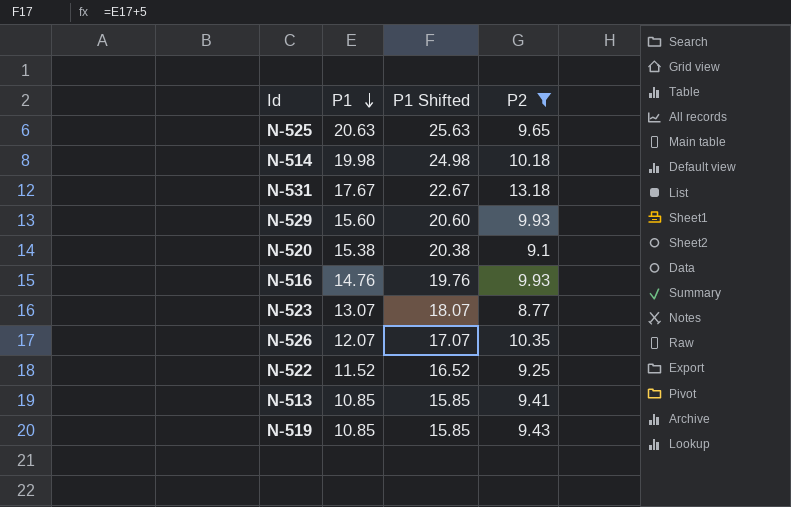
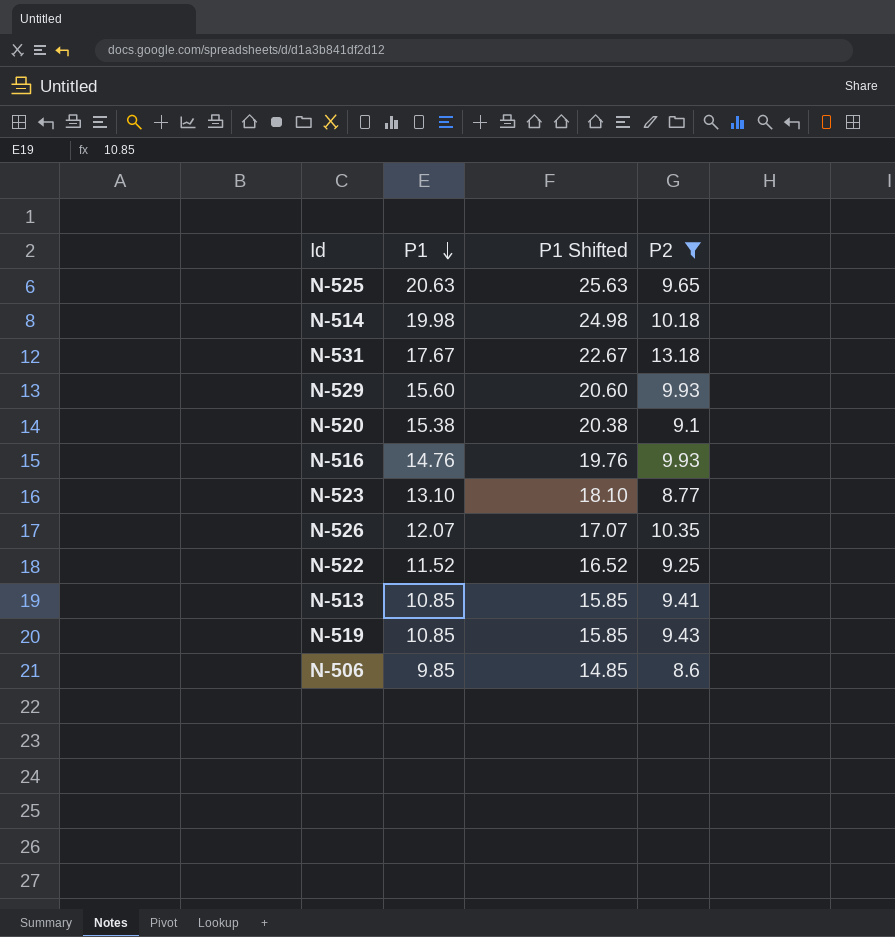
N-523 | P1: 13.07 -> 13.10
N-523 | P1 Shifted: 18.07 -> 18.10
row N-506: none -> 9.85 | 14.85 | 8.6

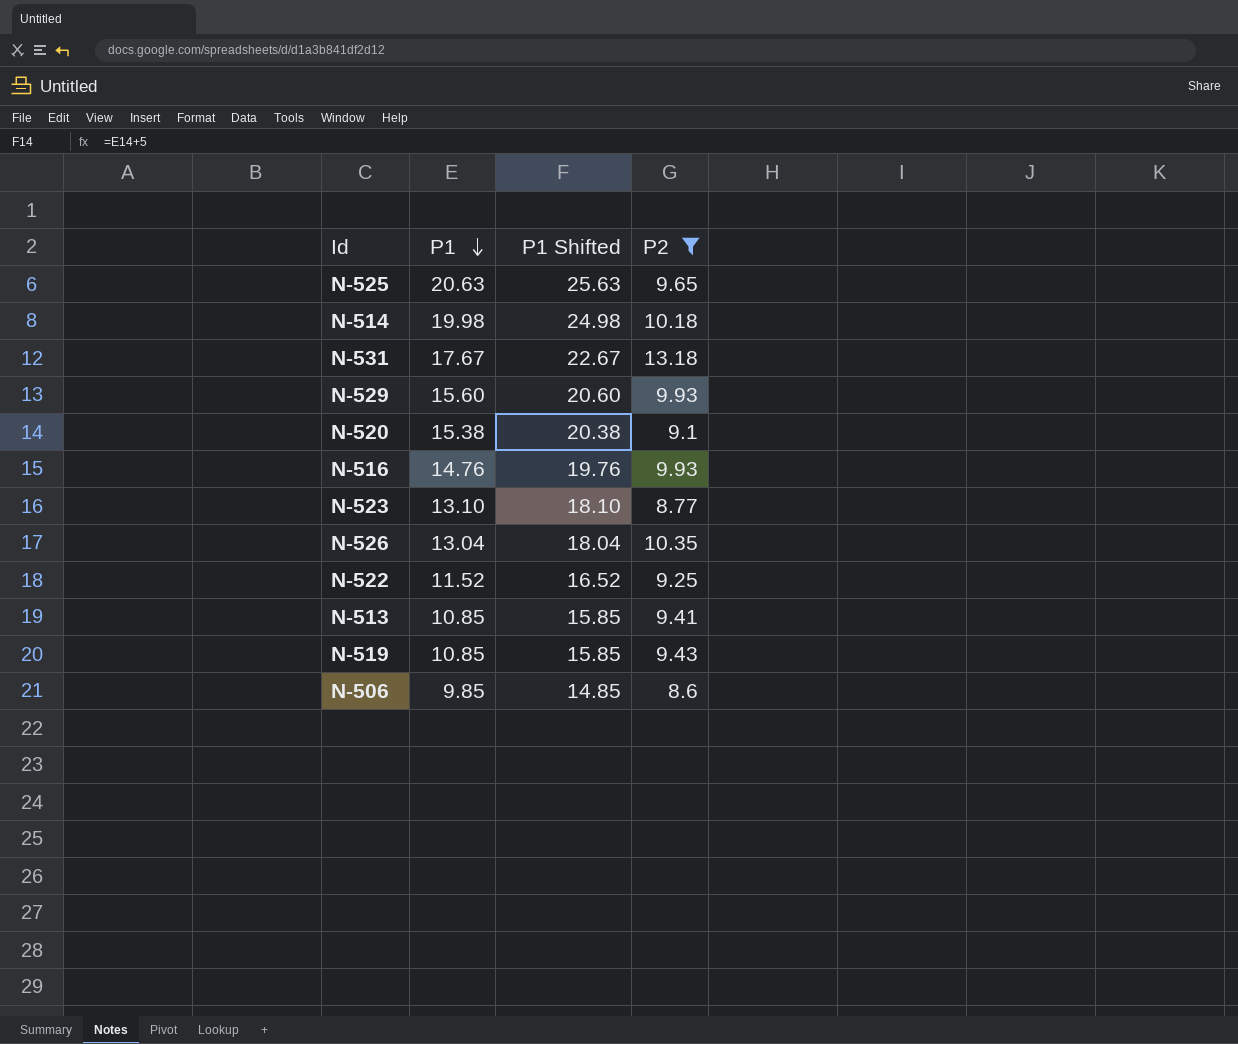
N-526 | P1: 12.07 -> 13.04
N-526 | P1 Shifted: 17.07 -> 18.04

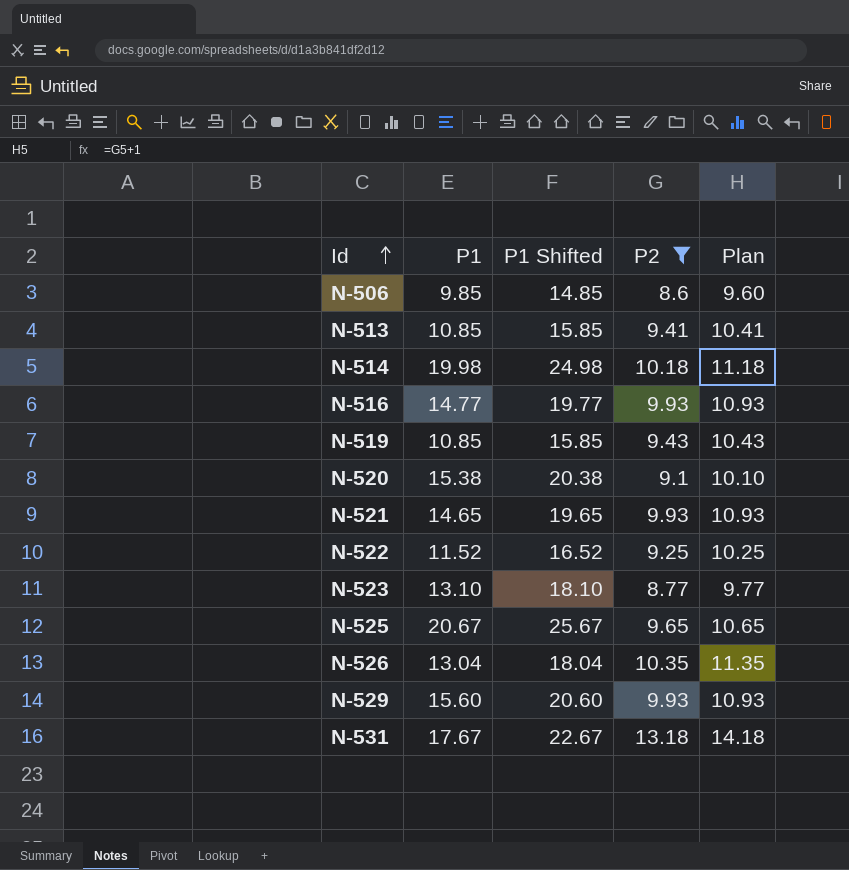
row order: P1 descending -> Id ascending
column Plan | formula: none -> [P2] + 1
N-516 | P1: 14.76 -> 14.77
N-516 | P1 Shifted: 19.76 -> 19.77
row N-521: none -> 14.65 | 19.65 | 9.93 | 10.93
N-525 | P1: 20.63 -> 20.67
N-525 | P1 Shifted: 25.63 -> 25.67

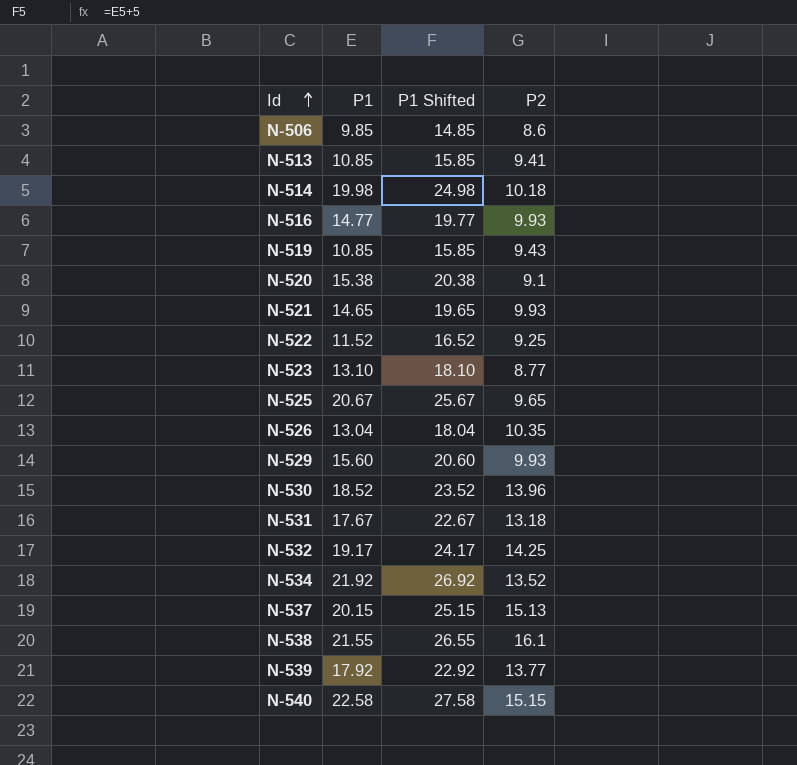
filter: P2 <= 13.18 -> none
column Plan | formula: [P2] + 1 -> none

